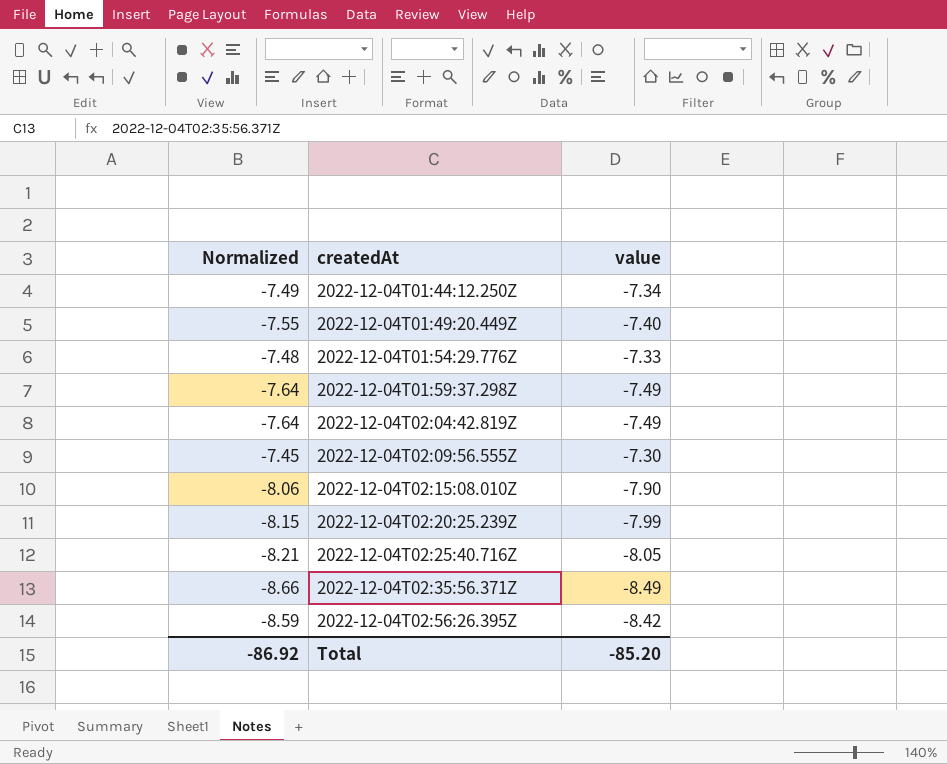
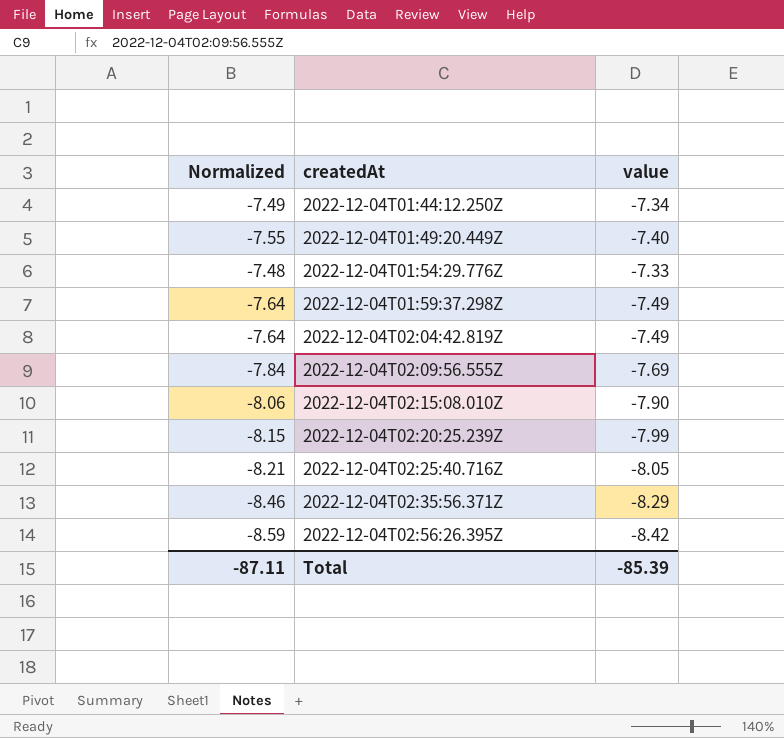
2022-12-04T02:09:56.555Z | Normalized: -7.45 -> -7.84
2022-12-04T02:09:56.555Z | value: -7.30 -> -7.69
2022-12-04T02:35:56.371Z | Normalized: -8.66 -> -8.46
2022-12-04T02:35:56.371Z | value: -8.49 -> -8.29
Total | Normalized: -86.92 -> -87.11
Total | value: -85.20 -> -85.39

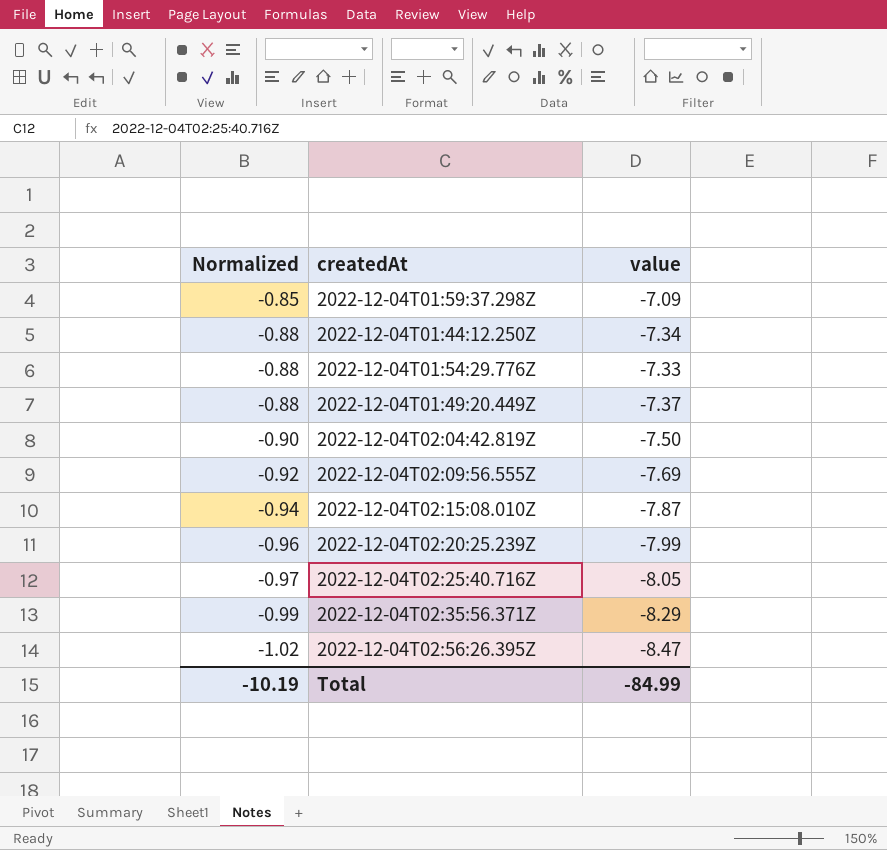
row order: createdAt ascending -> Normalized descending
column Normalized | formula: [value] * 1.02 -> [value] * 0.12
2022-12-04T01:59:37.298Z | value: -7.49 -> -7.09
2022-12-04T01:49:20.449Z | value: -7.40 -> -7.37
2022-12-04T02:04:42.819Z | value: -7.49 -> -7.50
2022-12-04T02:15:08.010Z | value: -7.90 -> -7.87
2022-12-04T02:56:26.395Z | value: -8.42 -> -8.47
Total | Normalized: -87.11 -> -10.19
Total | value: -85.39 -> -84.99

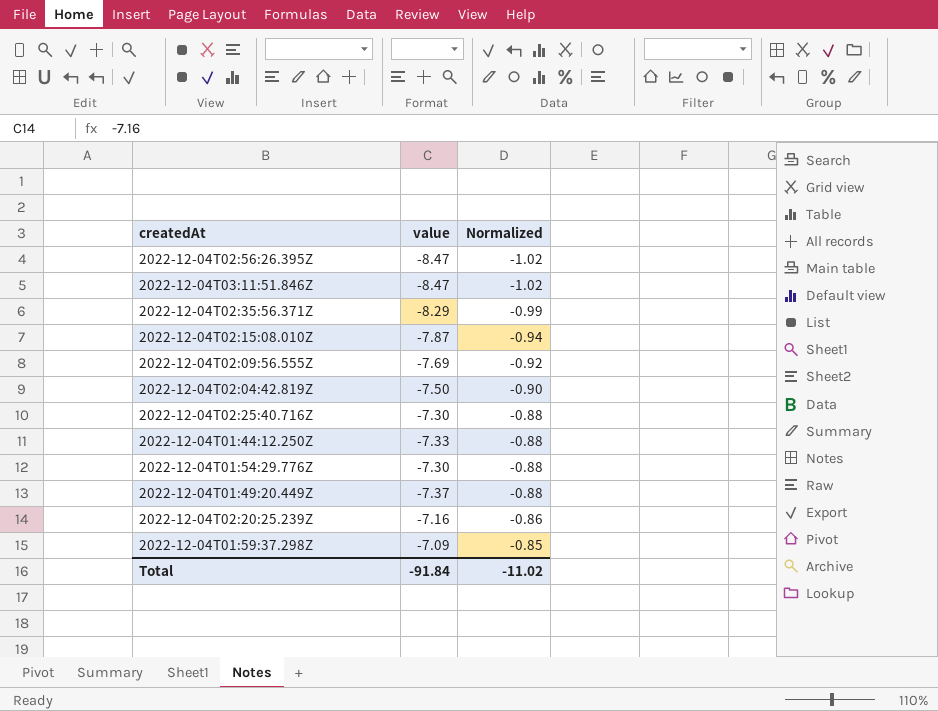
row order: Normalized descending -> Normalized ascending
column Normalized | position: 1 -> 3
row 2022-12-04T03:11:51.846Z: none -> -8.47 | -1.02
2022-12-04T02:25:40.716Z | value: -8.05 -> -7.30
2022-12-04T02:25:40.716Z | Normalized: -0.97 -> -0.88
2022-12-04T01:44:12.250Z | value: -7.34 -> -7.33
2022-12-04T01:54:29.776Z | value: -7.33 -> -7.30
2022-12-04T02:20:25.239Z | value: -7.99 -> -7.16
2022-12-04T02:20:25.239Z | Normalized: -0.96 -> -0.86
Total | value: -84.99 -> -91.84
Total | Normalized: -10.19 -> -11.02

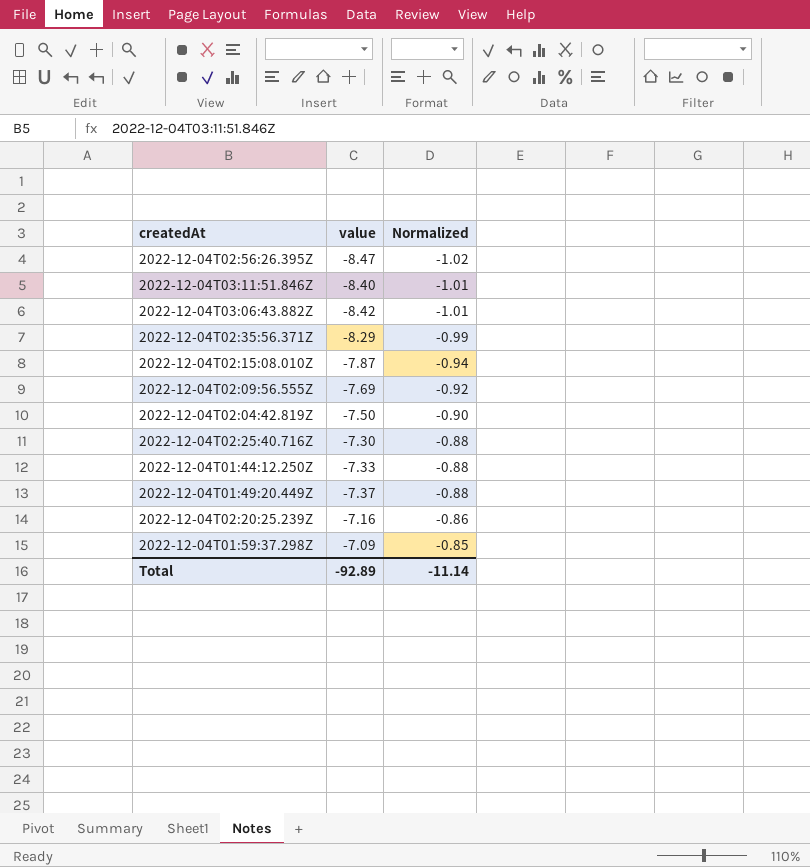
row 2022-12-04T01:54:29.776Z: -7.30 | -0.88 -> none
2022-12-04T03:11:51.846Z | value: -8.47 -> -8.40
2022-12-04T03:11:51.846Z | Normalized: -1.02 -> -1.01
row 2022-12-04T03:06:43.882Z: none -> -8.42 | -1.01
Total | value: -91.84 -> -92.89
Total | Normalized: -11.02 -> -11.14

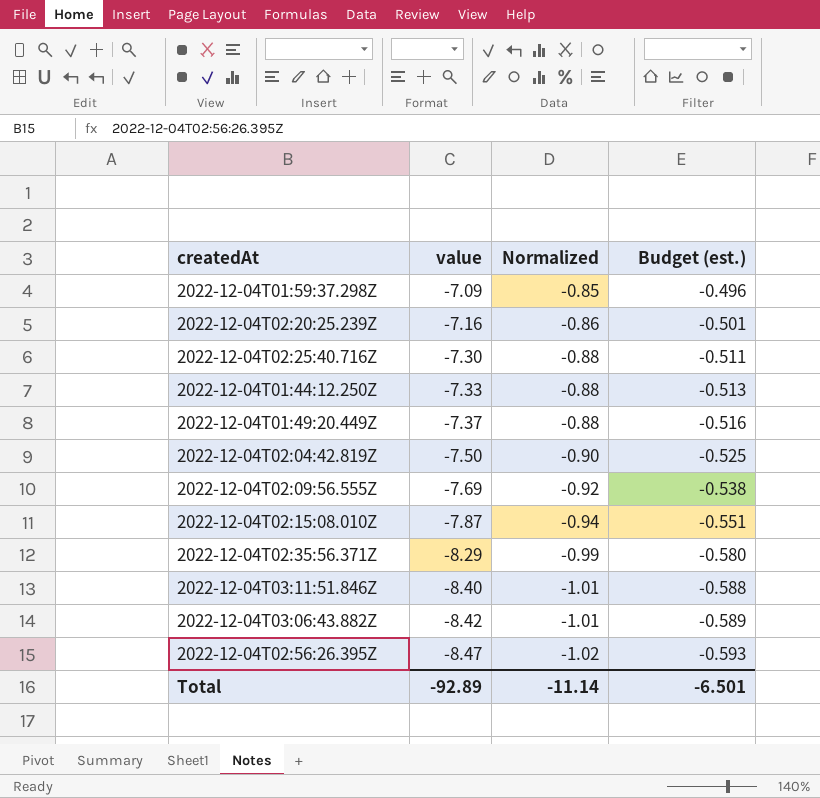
row order: Normalized ascending -> value descending
column Budget (est.) | formula: none -> [value] * 0.07

